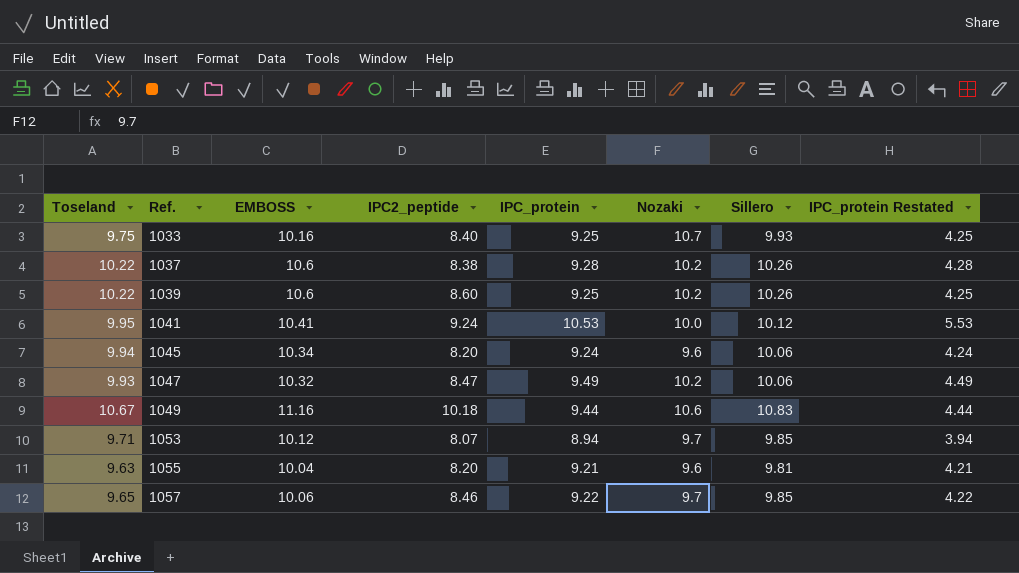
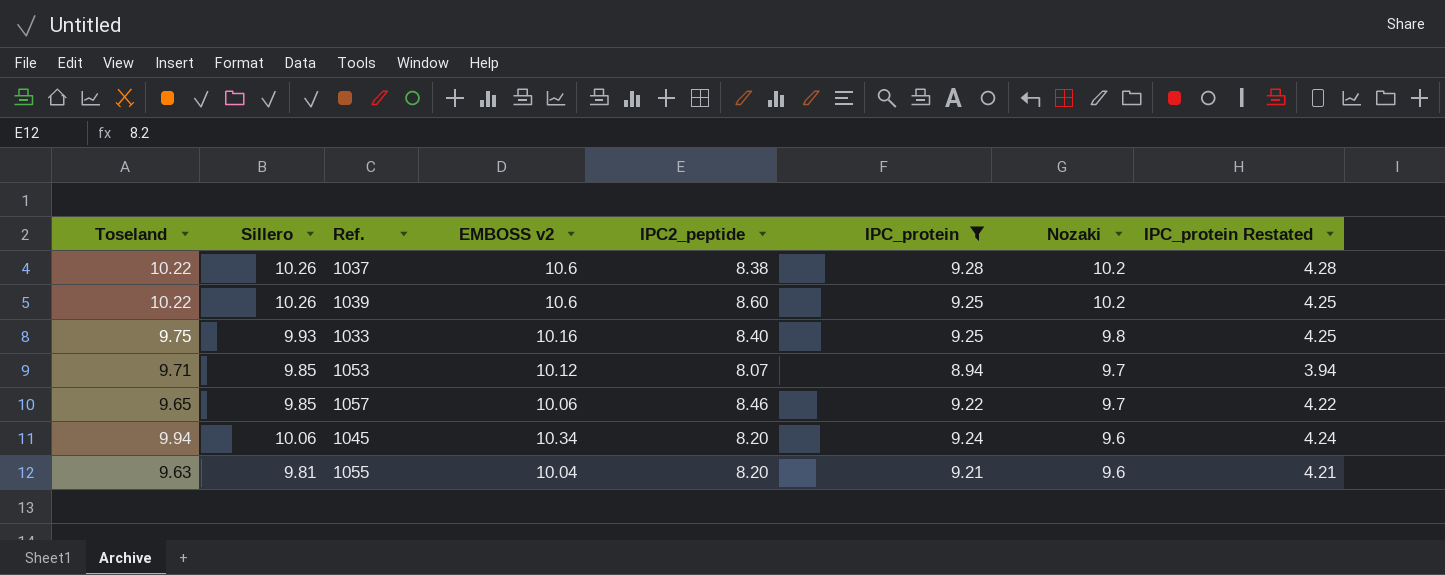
filter: none -> IPC_protein <= 9.28
row order: Ref. ascending -> Nozaki descending
column Sillero | position: 7 -> 2
column name: EMBOSS -> EMBOSS v2
1033 | Nozaki: 10.7 -> 9.8

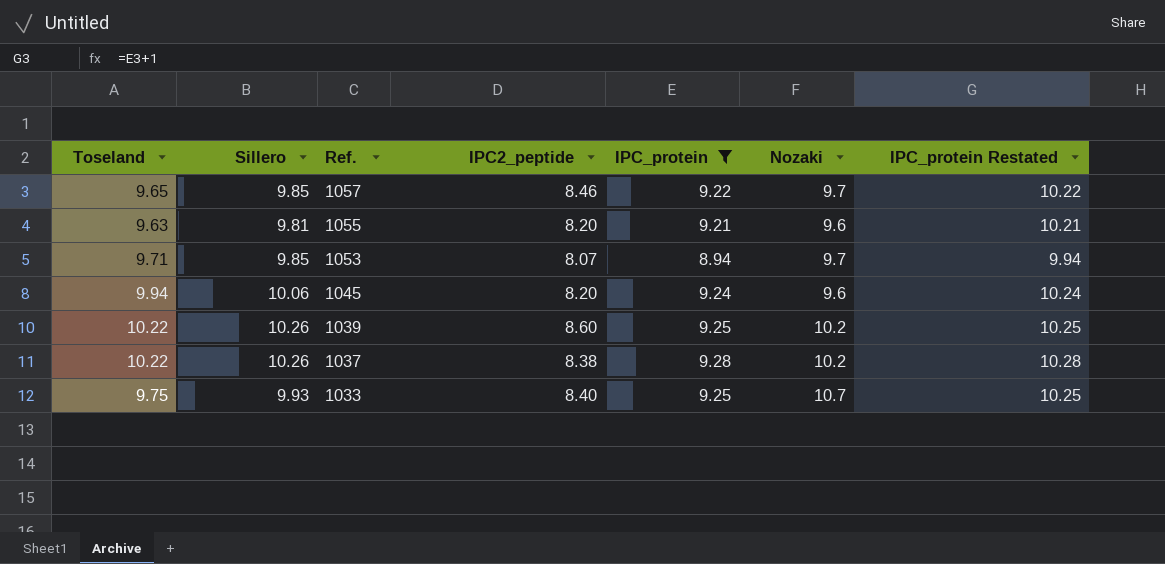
row order: Nozaki descending -> Ref. descending
column EMBOSS v2 | position: 4 -> none
column IPC_protein Restated | formula: [IPC_protein] - 5 -> [IPC_protein] + 1
1033 | Nozaki: 9.8 -> 10.7

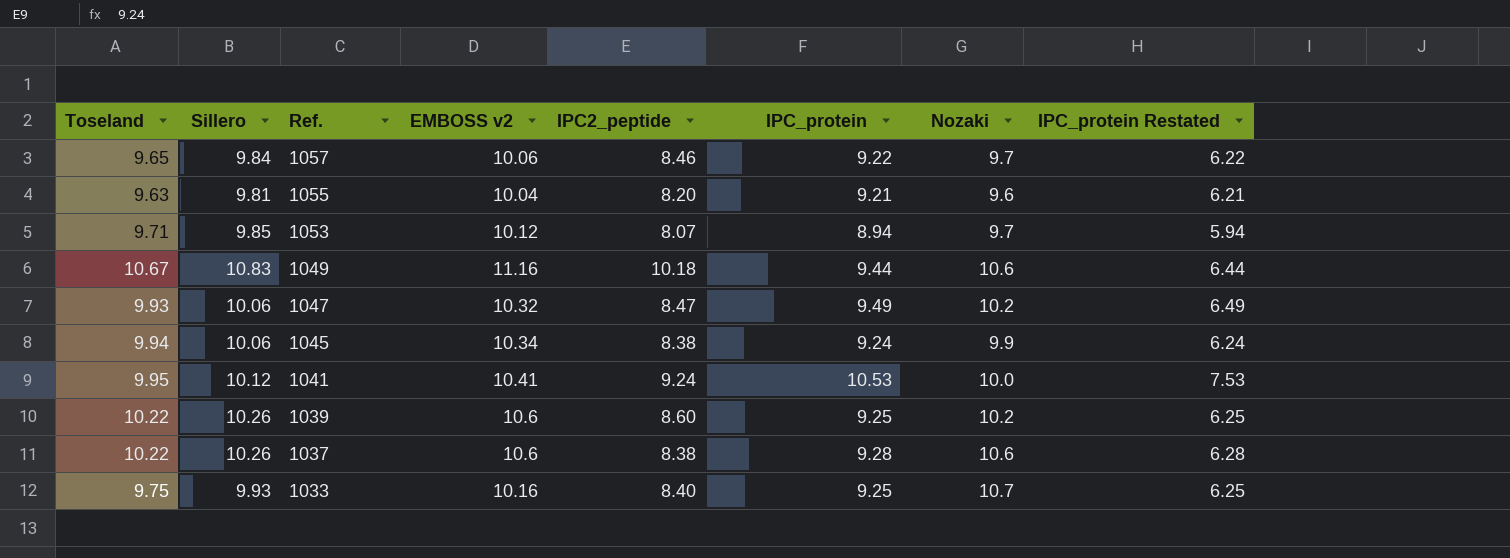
filter: IPC_protein <= 9.28 -> none
column EMBOSS v2 | position: none -> 4
column IPC_protein Restated | formula: [IPC_protein] + 1 -> [IPC_protein] - 3
1057 | Sillero: 9.85 -> 9.84
1045 | IPC2_peptide: 8.20 -> 8.38
1045 | Nozaki: 9.6 -> 9.9
1037 | Nozaki: 10.2 -> 10.6

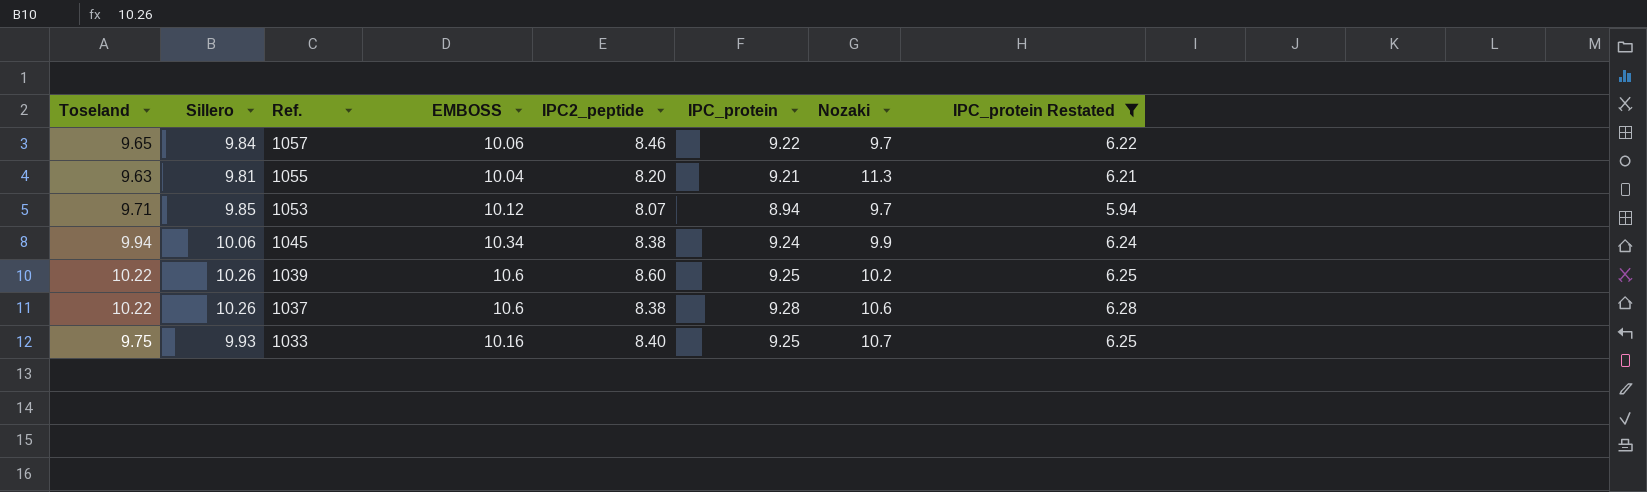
filter: none -> IPC_protein Restated <= 6.28
column name: EMBOSS v2 -> EMBOSS
1055 | Nozaki: 9.6 -> 11.3

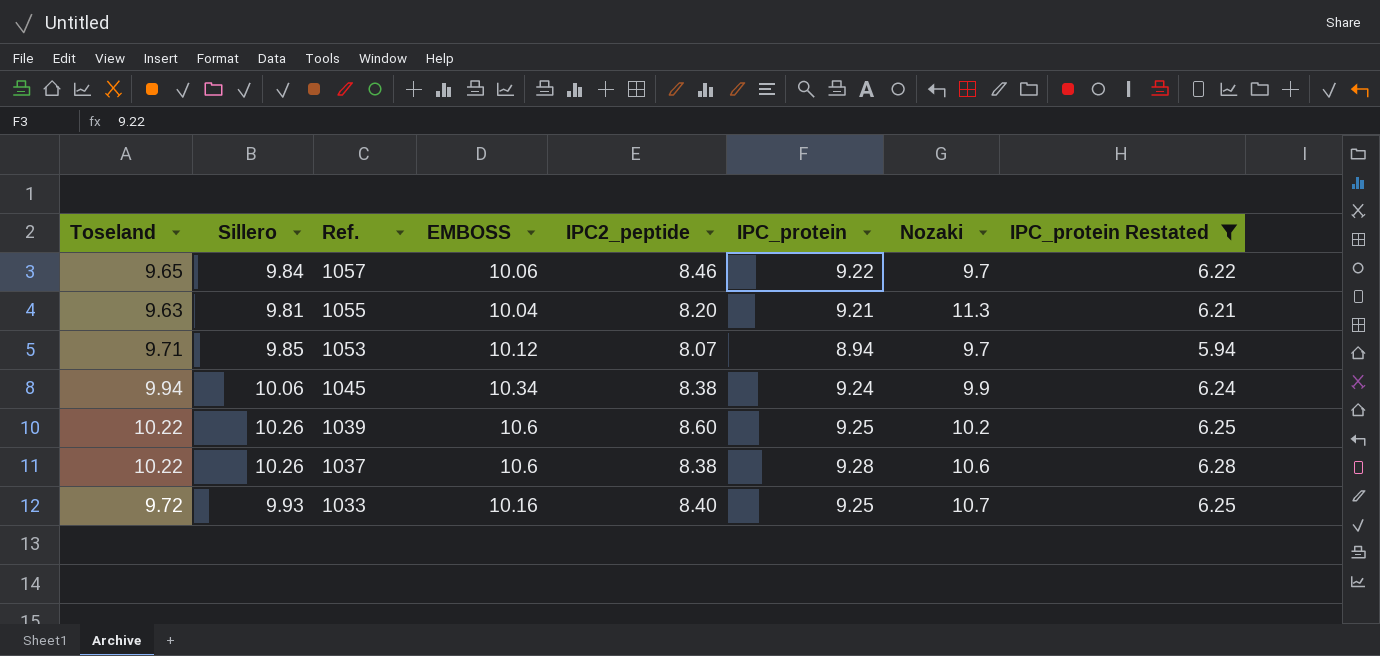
1033 | Toseland: 9.75 -> 9.72

